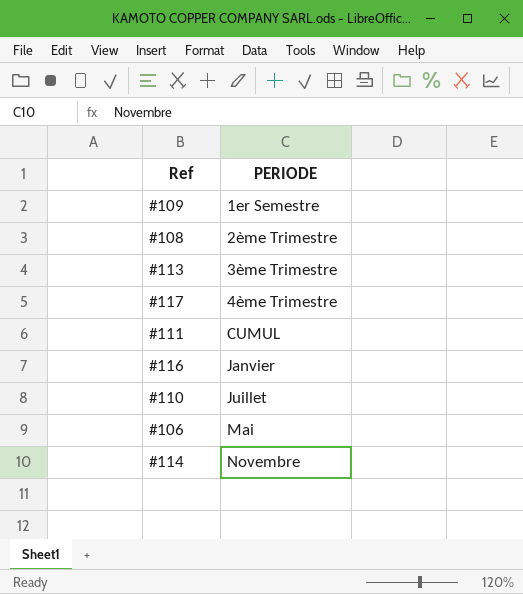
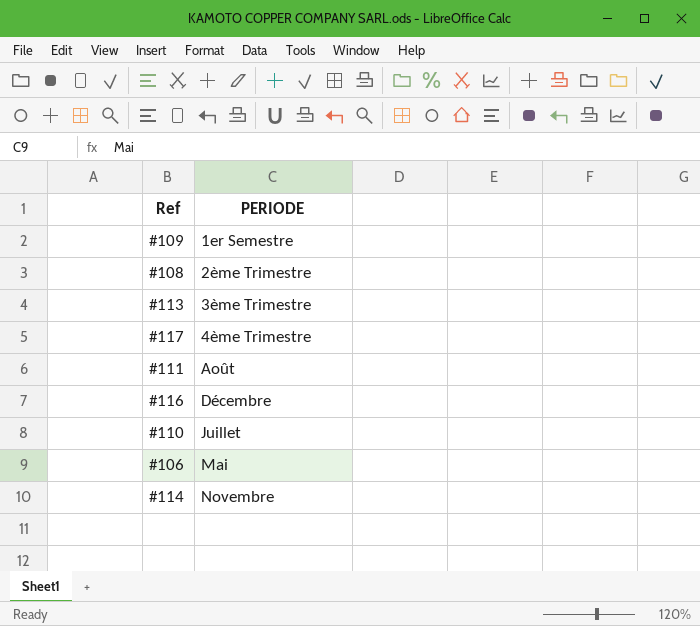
#111 | PERIODE: CUMUL -> Août
#116 | PERIODE: Janvier -> Décembre

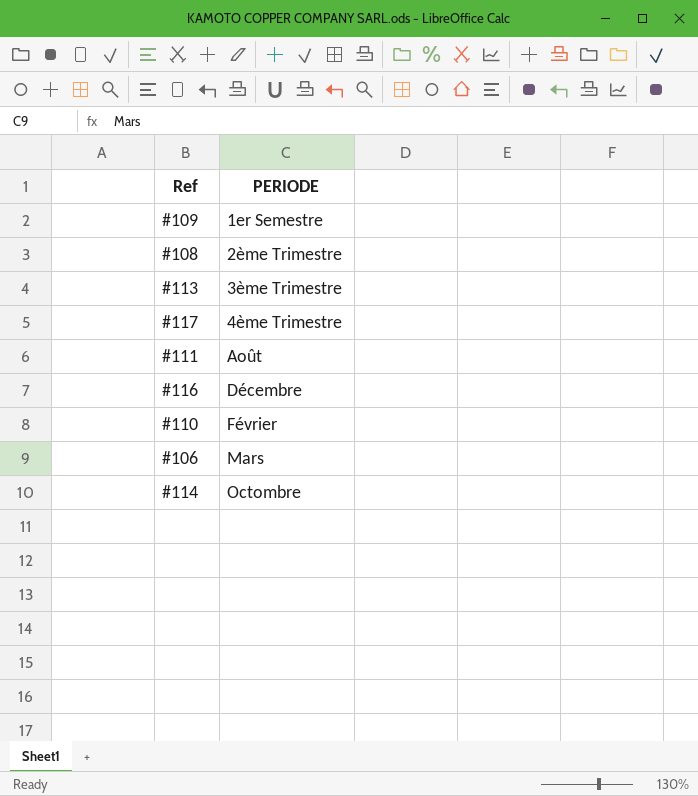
#110 | PERIODE: Juillet -> Février
#106 | PERIODE: Mai -> Mars
#114 | PERIODE: Novembre -> Octombre

